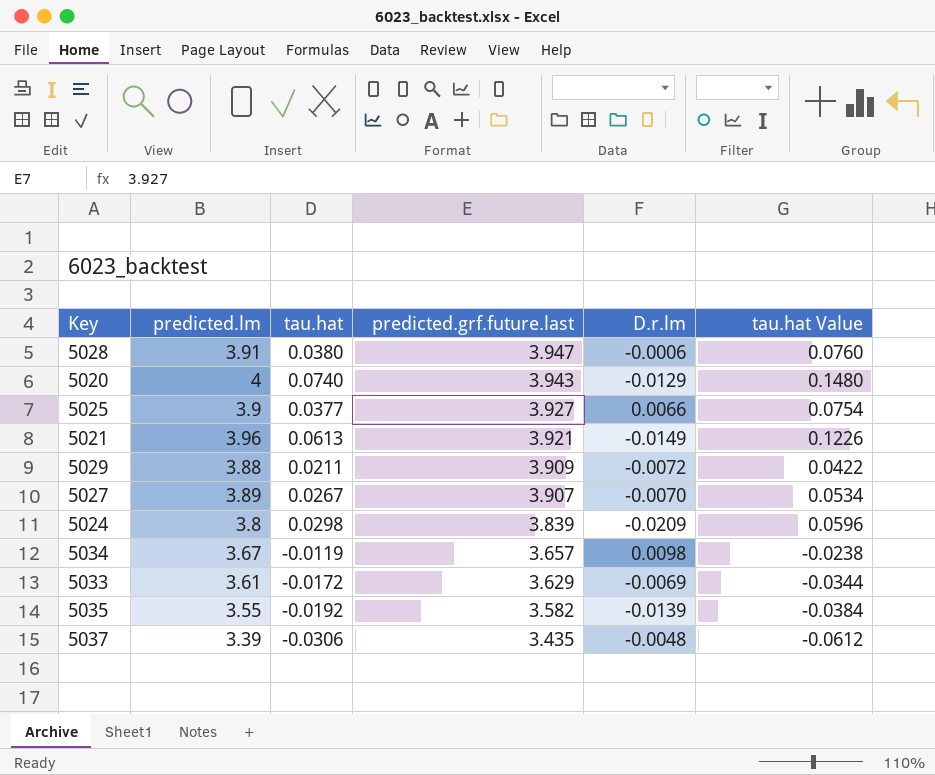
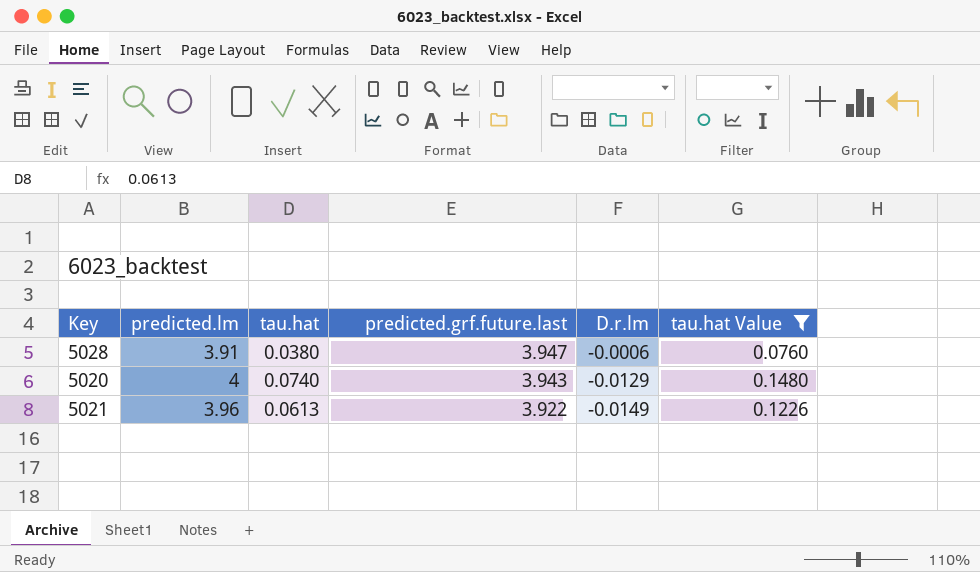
filter: none -> tau.hat Value >= 0.0760
5021 | predicted.grf.future.last: 3.921 -> 3.922

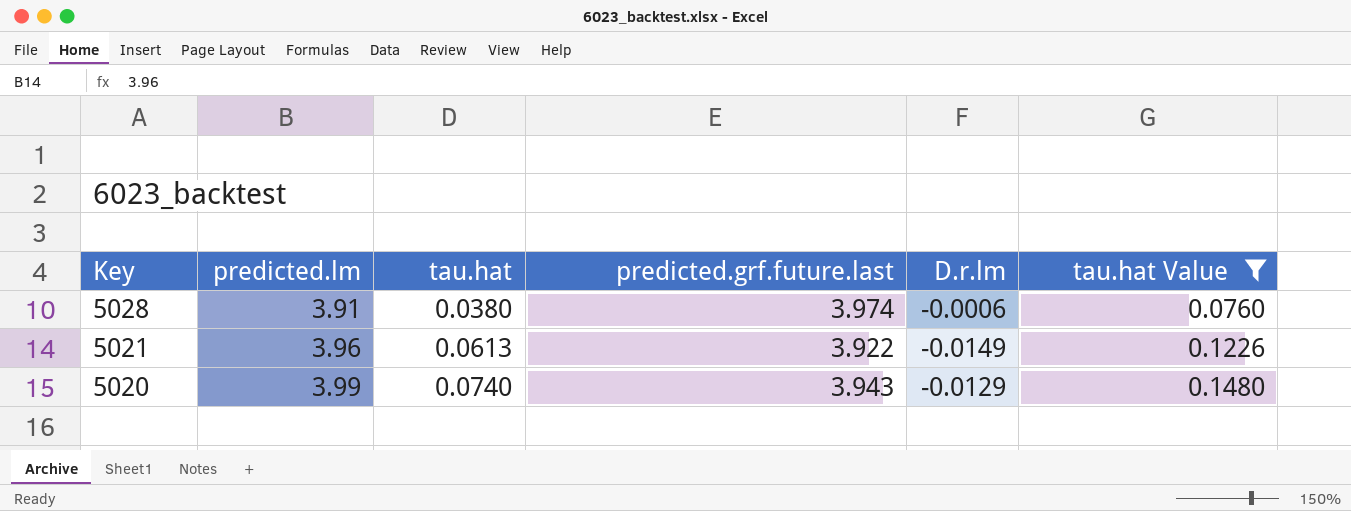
row order: predicted.grf.future.last descending -> Key descending
5028 | predicted.grf.future.last: 3.947 -> 3.974
5020 | predicted.lm: 4 -> 3.99

